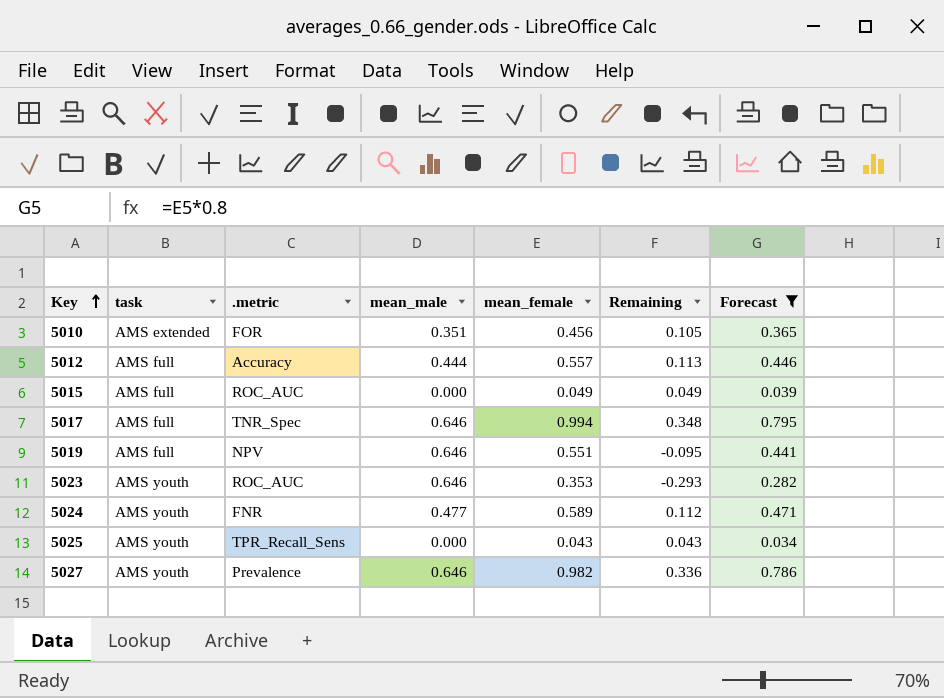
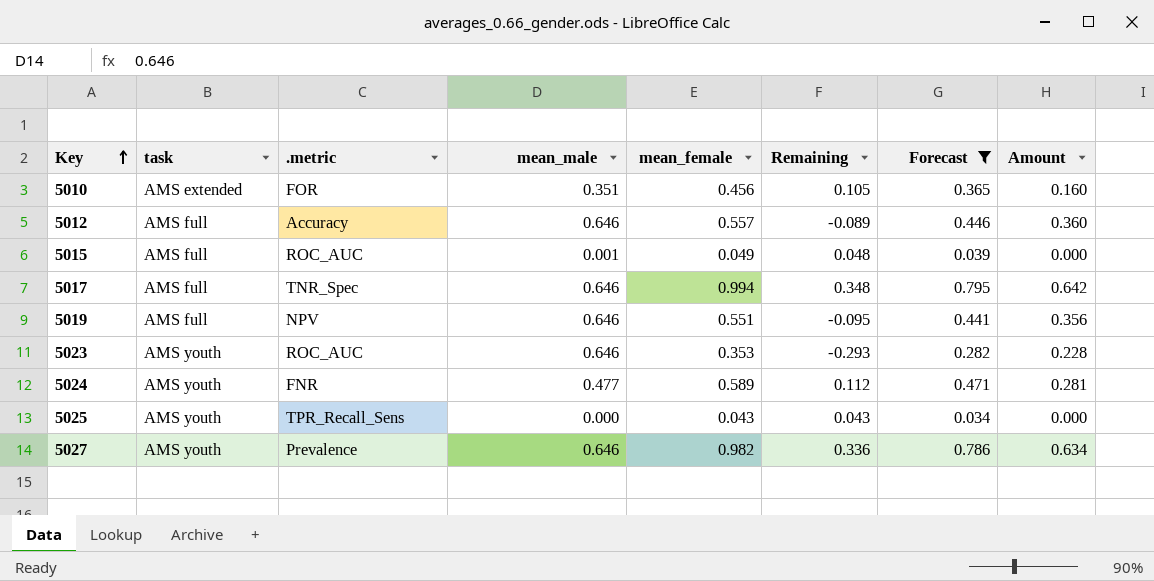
column Amount | formula: none -> [mean_male] * [mean_female]
5012 | mean_male: 0.444 -> 0.646
5012 | Remaining: 0.113 -> -0.089
5015 | mean_male: 0.000 -> 0.001
5015 | Remaining: 0.049 -> 0.048

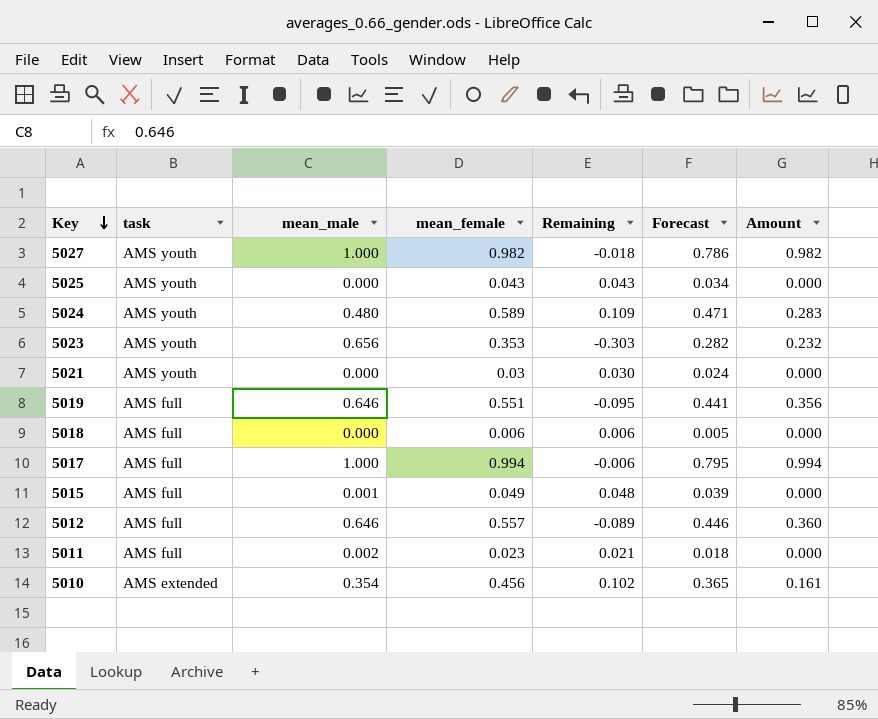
filter: Forecast >= 0.034 -> none
row order: Key ascending -> Key descending
column .metric | position: 3 -> none
5027 | mean_male: 0.646 -> 1.000
5027 | Remaining: 0.336 -> -0.018
5027 | Amount: 0.634 -> 0.982
5024 | mean_male: 0.477 -> 0.480
5024 | Remaining: 0.112 -> 0.109
5024 | Amount: 0.281 -> 0.283
5023 | mean_male: 0.646 -> 0.656
5023 | Remaining: -0.293 -> -0.303
5023 | Amount: 0.228 -> 0.232
5017 | mean_male: 0.646 -> 1.000
5017 | Remaining: 0.348 -> -0.006
5017 | Amount: 0.642 -> 0.994
5010 | mean_male: 0.351 -> 0.354
5010 | Remaining: 0.105 -> 0.102
5010 | Amount: 0.160 -> 0.161

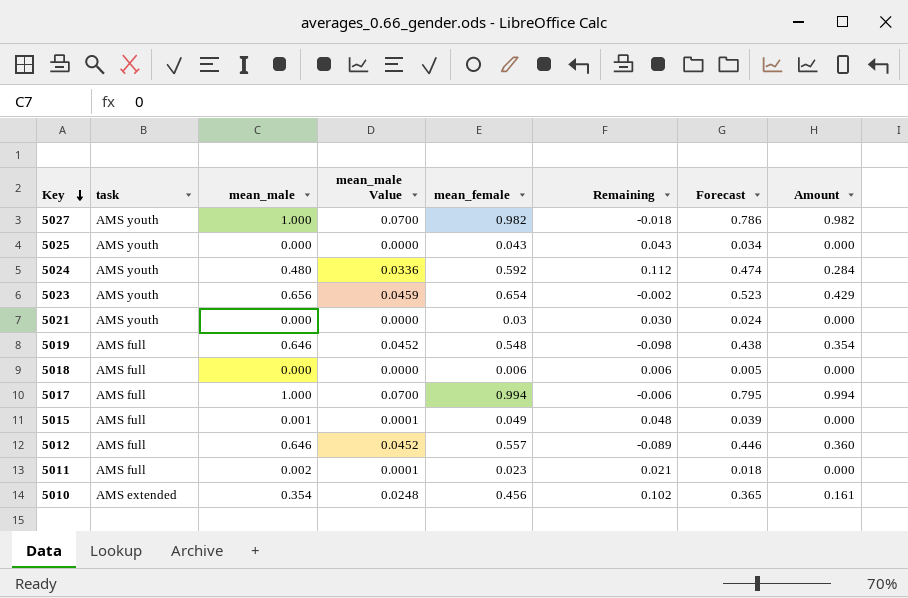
column mean_male Value | formula: none -> [mean_male] * 0.07
5024 | mean_female: 0.589 -> 0.592
5024 | Remaining: 0.109 -> 0.112
5024 | Forecast: 0.471 -> 0.474
5024 | Amount: 0.283 -> 0.284
5023 | mean_female: 0.353 -> 0.654
5023 | Remaining: -0.303 -> -0.002
5023 | Forecast: 0.282 -> 0.523
5023 | Amount: 0.232 -> 0.429
5019 | mean_female: 0.551 -> 0.548
5019 | Remaining: -0.095 -> -0.098
5019 | Forecast: 0.441 -> 0.438
5019 | Amount: 0.356 -> 0.354

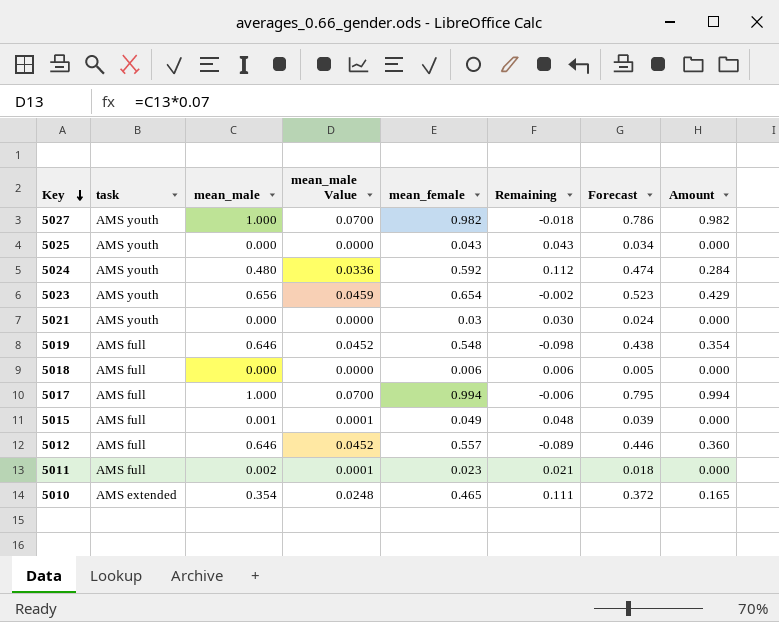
5010 | mean_female: 0.456 -> 0.465
5010 | Remaining: 0.102 -> 0.111
5010 | Forecast: 0.365 -> 0.372
5010 | Amount: 0.161 -> 0.165

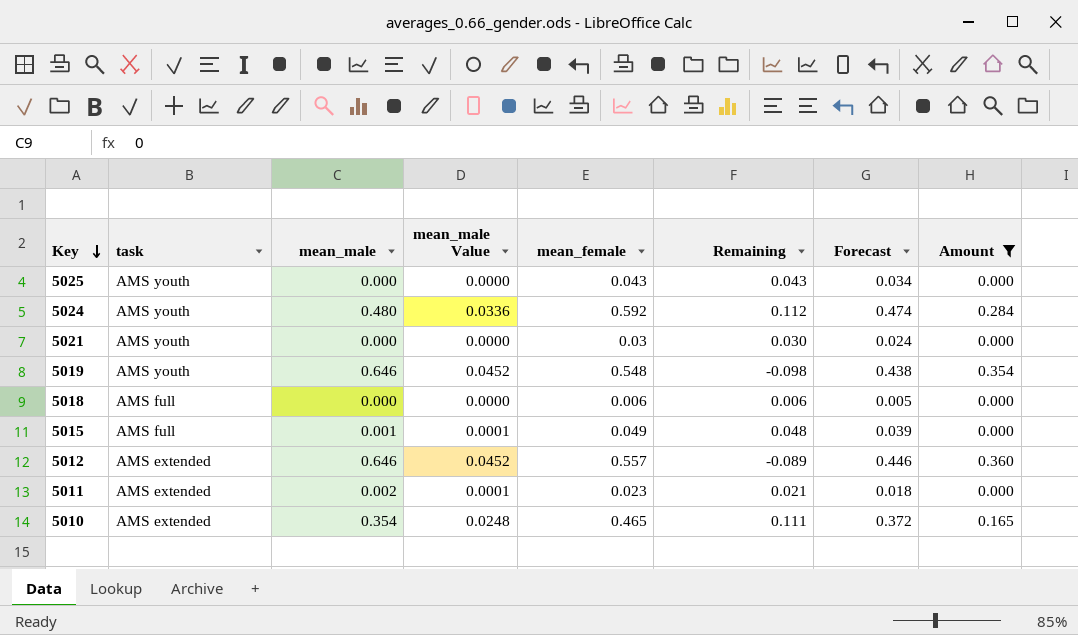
filter: none -> Amount <= 0.360
5019 | task: AMS full -> AMS youth
5012 | task: AMS full -> AMS extended
5011 | task: AMS full -> AMS extended

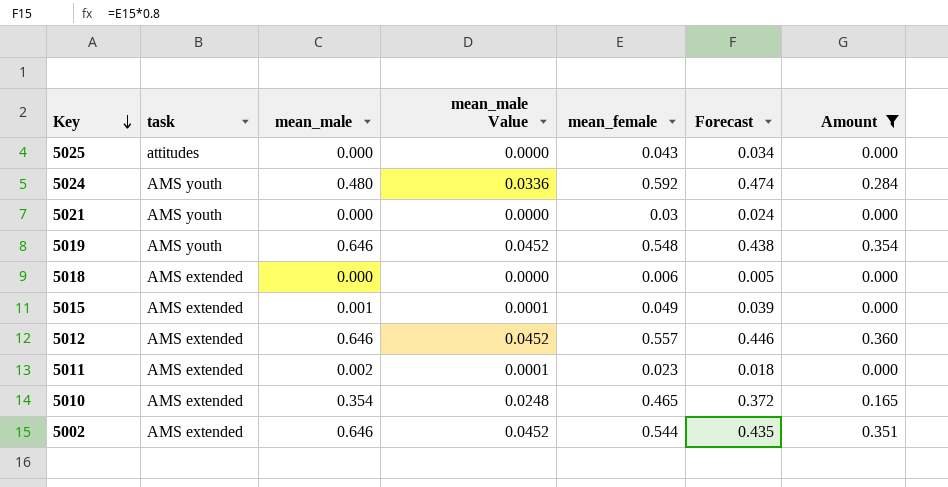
column Remaining | formula: [mean_female] - [mean_male] -> none
5025 | task: AMS youth -> attitudes
5018 | task: AMS full -> AMS extended
5015 | task: AMS full -> AMS extended
row 5002: none -> AMS extended | 0.646 | 0.0452 | 0.544 | 0.435 | 0.351

